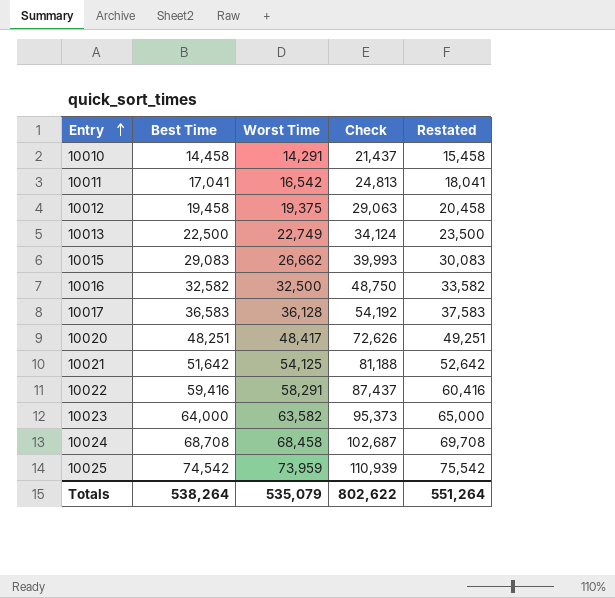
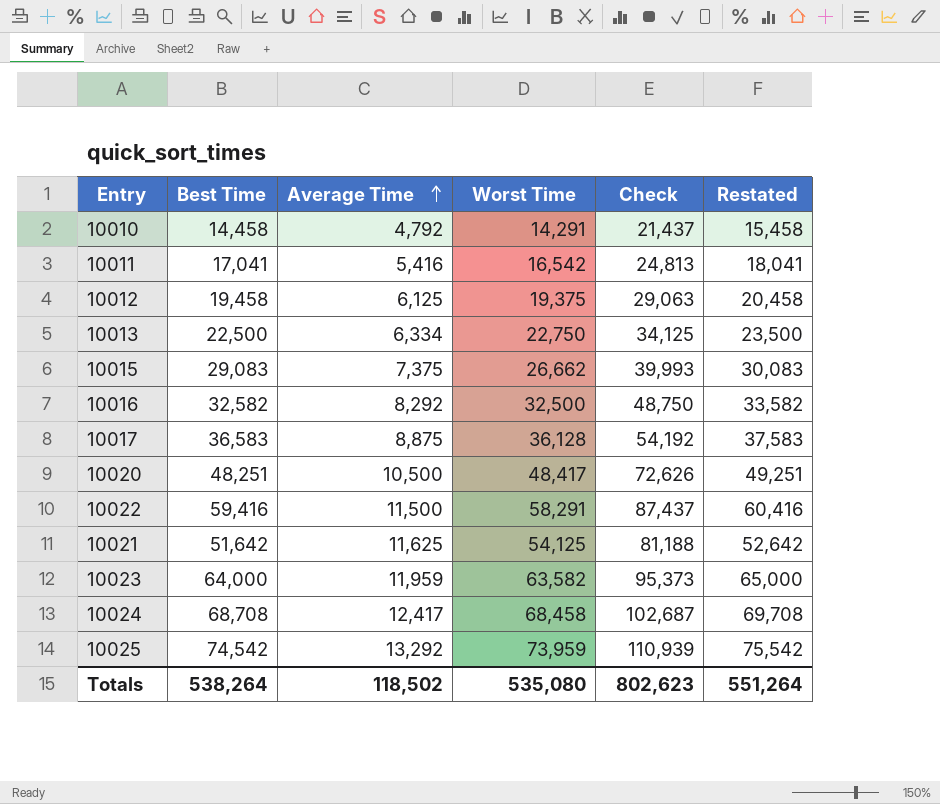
row order: Entry ascending -> Average Time ascending
column Average Time | position: none -> 3
10013 | Worst Time: 22,749 -> 22,750
10013 | Check: 34,124 -> 34,125
Totals | Worst Time: 535,079 -> 535,080
Totals | Check: 802,622 -> 802,623

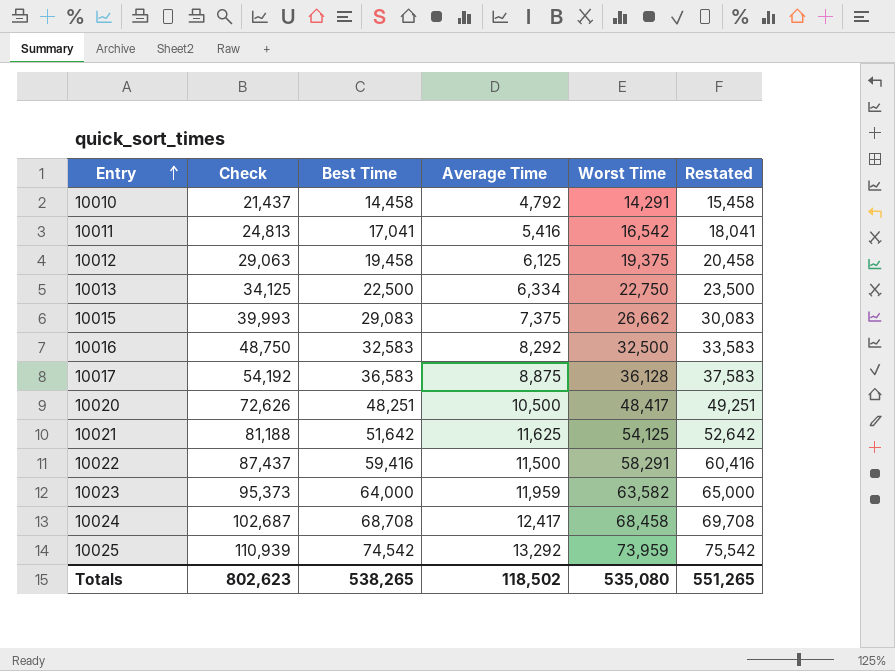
row order: Average Time ascending -> Entry ascending
column Check | position: 5 -> 2
10016 | Best Time: 32,582 -> 32,583
10016 | Restated: 33,582 -> 33,583
Totals | Best Time: 538,264 -> 538,265
Totals | Restated: 551,264 -> 551,265

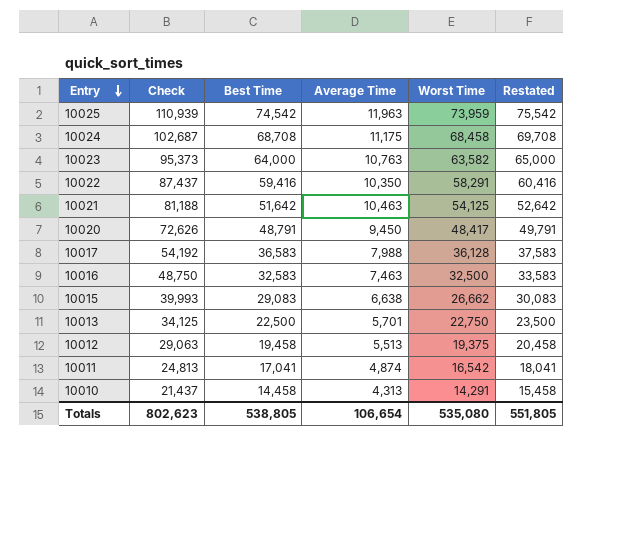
row order: Entry ascending -> Entry descending
10025 | Average Time: 13,292 -> 11,963
10024 | Average Time: 12,417 -> 11,175
10023 | Average Time: 11,959 -> 10,763
10022 | Average Time: 11,500 -> 10,350
10021 | Average Time: 11,625 -> 10,463
10020 | Best Time: 48,251 -> 48,791
10020 | Average Time: 10,500 -> 9,450
10020 | Restated: 49,251 -> 49,791
10017 | Average Time: 8,875 -> 7,988
10016 | Average Time: 8,292 -> 7,463
10015 | Average Time: 7,375 -> 6,638
10013 | Average Time: 6,334 -> 5,701
10012 | Average Time: 6,125 -> 5,513
10011 | Average Time: 5,416 -> 4,874
10010 | Average Time: 4,792 -> 4,313
Totals | Best Time: 538,265 -> 538,805
Totals | Average Time: 118,502 -> 106,654
Totals | Restated: 551,265 -> 551,805

